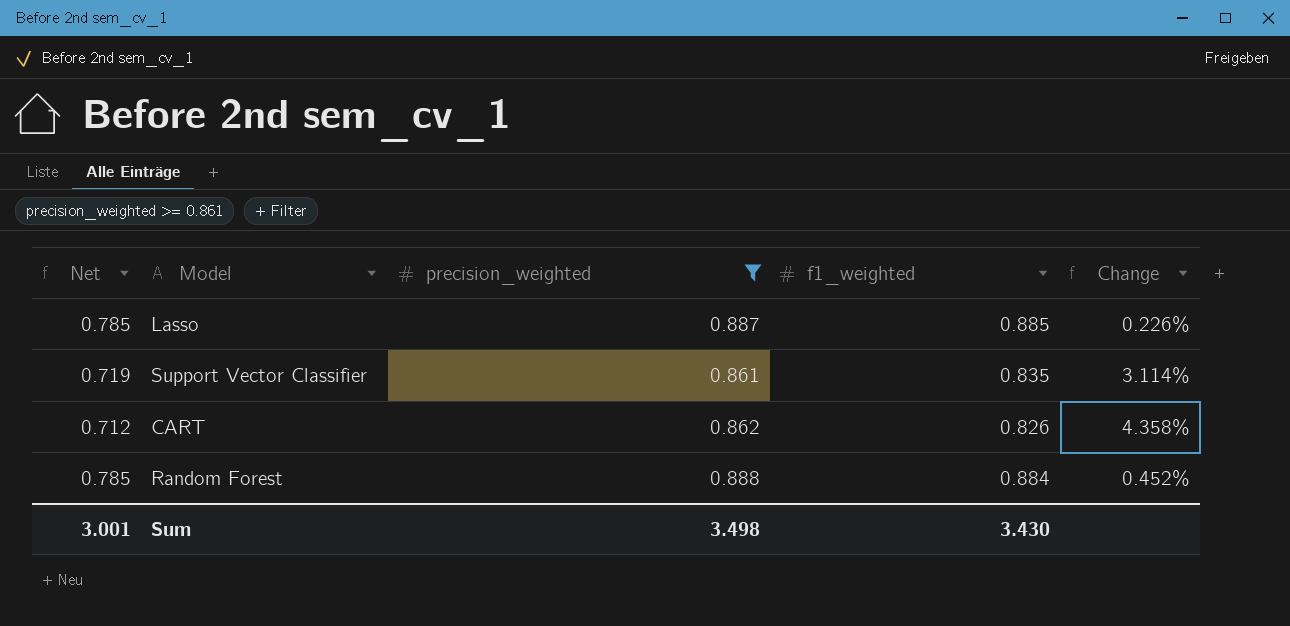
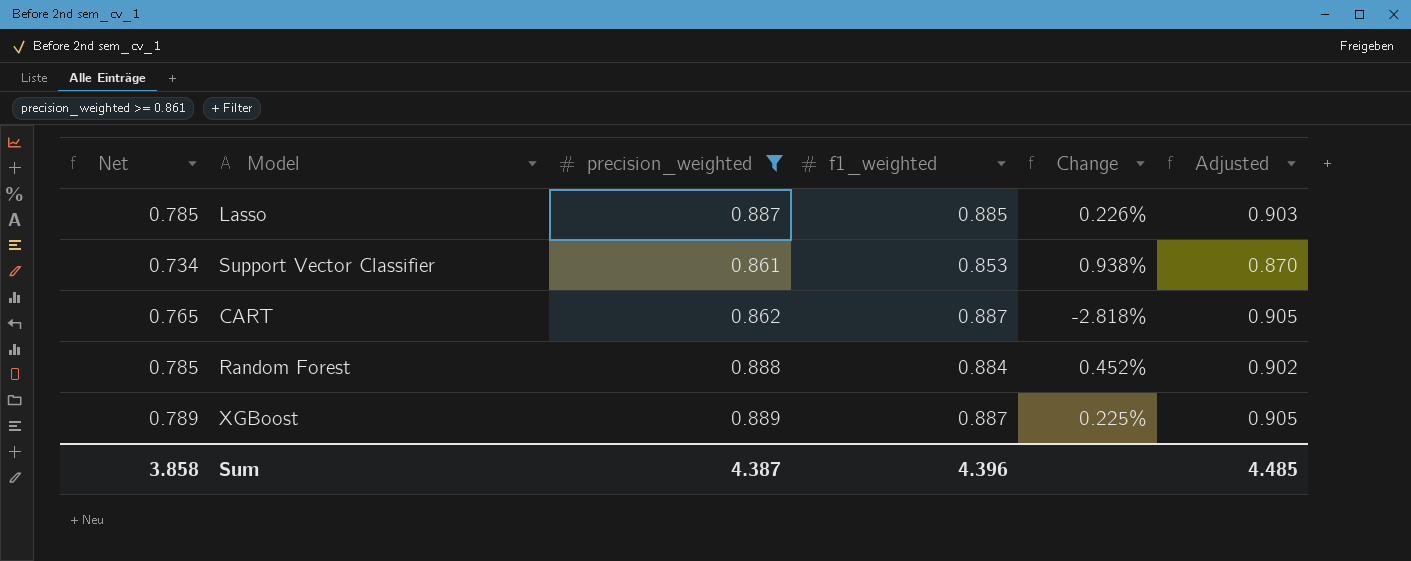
column Adjusted | formula: none -> [f1_weighted] * 1.02
Support Vector Classifier | Net: 0.719 -> 0.734
Support Vector Classifier | f1_weighted: 0.835 -> 0.853
Support Vector Classifier | Change: 3.114% -> 0.938%
CART | Net: 0.712 -> 0.765
CART | f1_weighted: 0.826 -> 0.887
CART | Change: 4.358% -> -2.818%
row XGBoost: none -> 0.789 | 0.889 | 0.887 | 0.225% | 0.905
Sum | Net: 3.001 -> 3.858
Sum | precision_weighted: 3.498 -> 4.387
Sum | f1_weighted: 3.430 -> 4.396

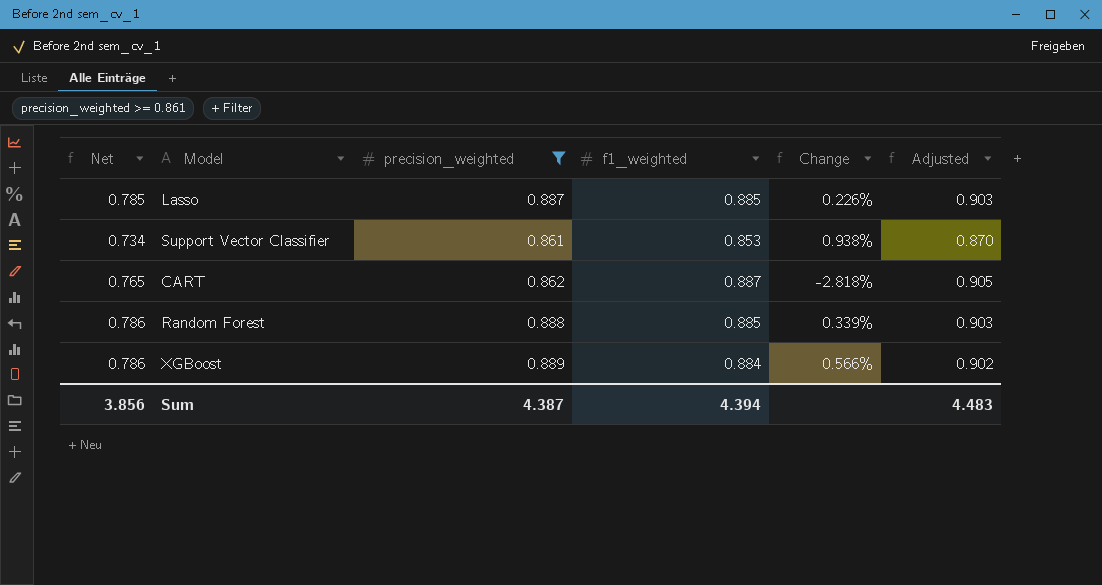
Random Forest | Net: 0.785 -> 0.786
Random Forest | f1_weighted: 0.884 -> 0.885
Random Forest | Change: 0.452% -> 0.339%
Random Forest | Adjusted: 0.902 -> 0.903
XGBoost | Net: 0.789 -> 0.786
XGBoost | f1_weighted: 0.887 -> 0.884
XGBoost | Change: 0.225% -> 0.566%
XGBoost | Adjusted: 0.905 -> 0.902
Sum | Net: 3.858 -> 3.856
Sum | f1_weighted: 4.396 -> 4.394
Sum | Adjusted: 4.485 -> 4.483

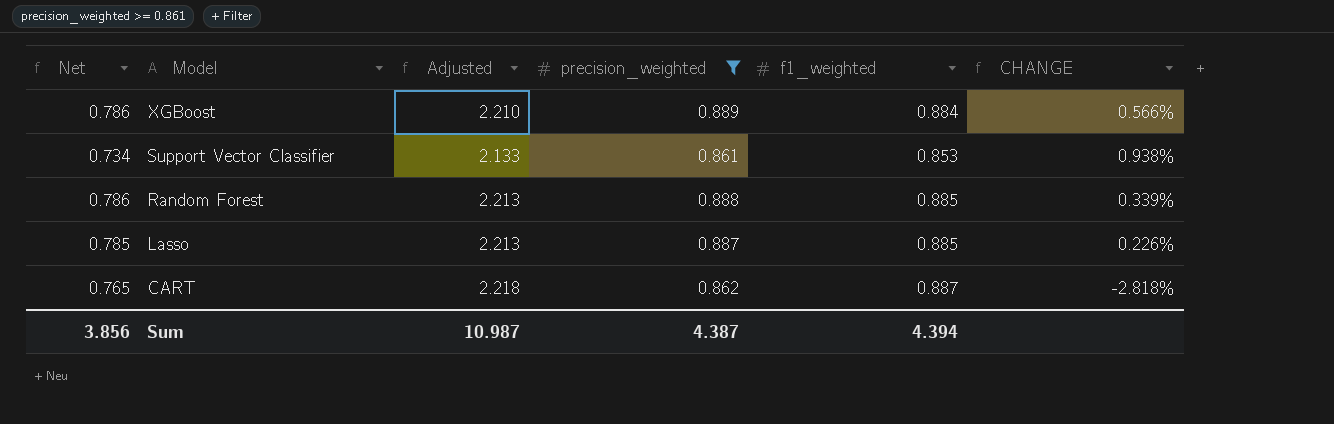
row order: none -> Model descending
column Adjusted | formula: [f1_weighted] * 1.02 -> [f1_weighted] * 2.5
column Adjusted | position: 6 -> 3
column name: Change -> CHANGE
Sum | Adjusted: 4.483 -> 10.987

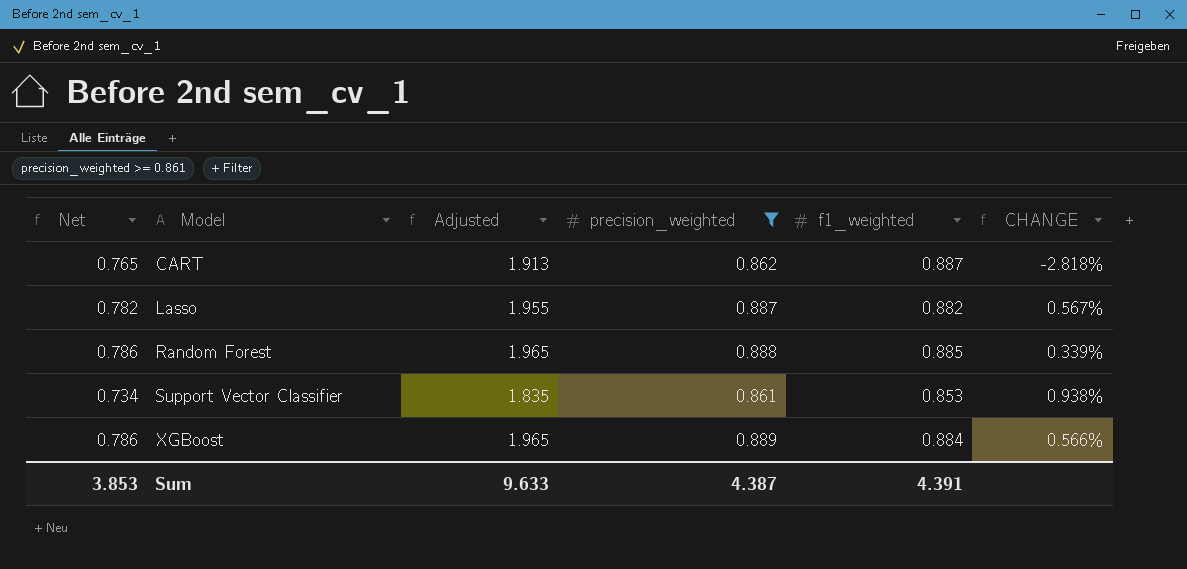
row order: Model descending -> Model ascending
column Adjusted | formula: [f1_weighted] * 2.5 -> [Net] * 2.5
Lasso | Net: 0.785 -> 0.782
Lasso | f1_weighted: 0.885 -> 0.882
Lasso | CHANGE: 0.226% -> 0.567%
Sum | Net: 3.856 -> 3.853
Sum | Adjusted: 10.987 -> 9.633
Sum | f1_weighted: 4.394 -> 4.391

